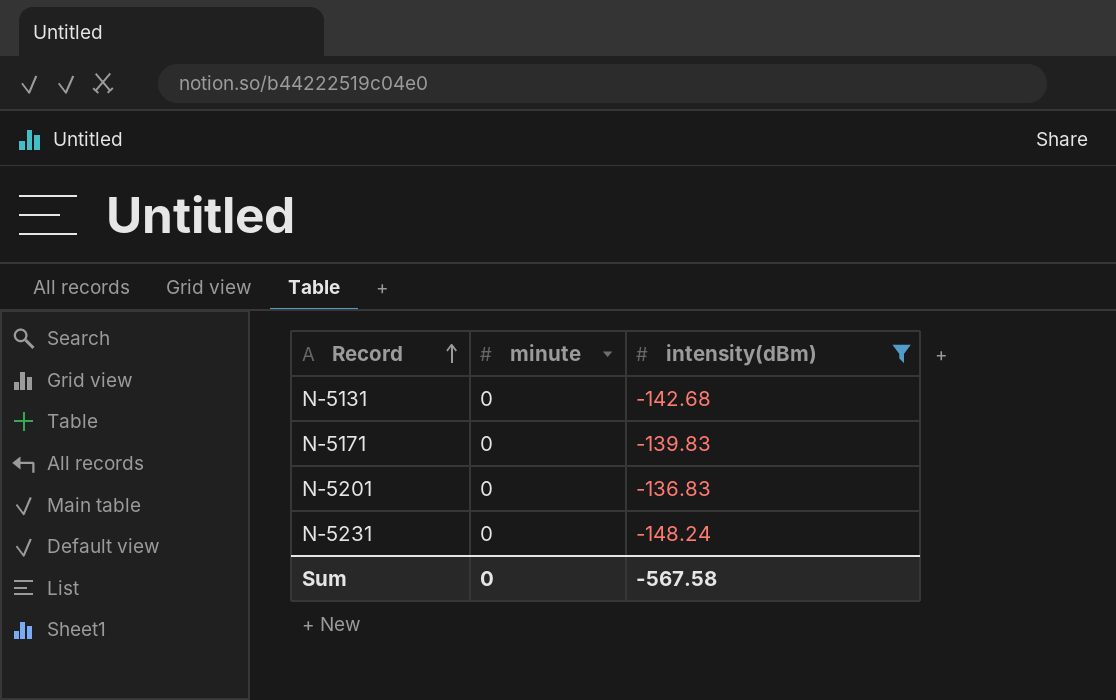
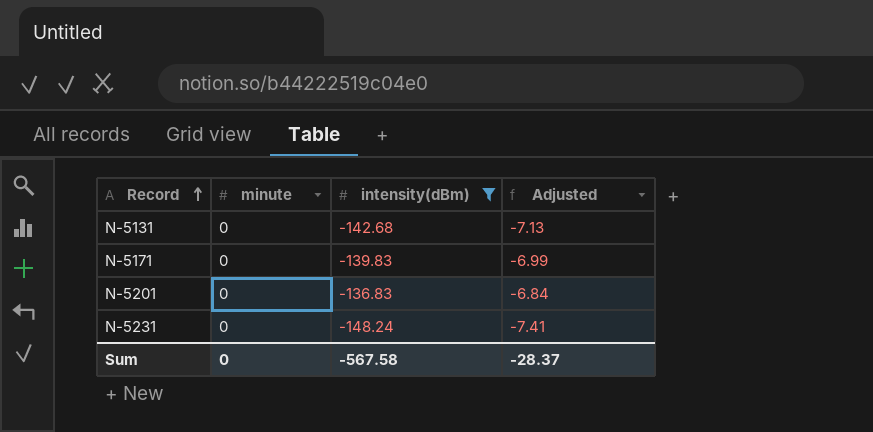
column Adjusted | formula: none -> [intensity(dBm)] * 0.05

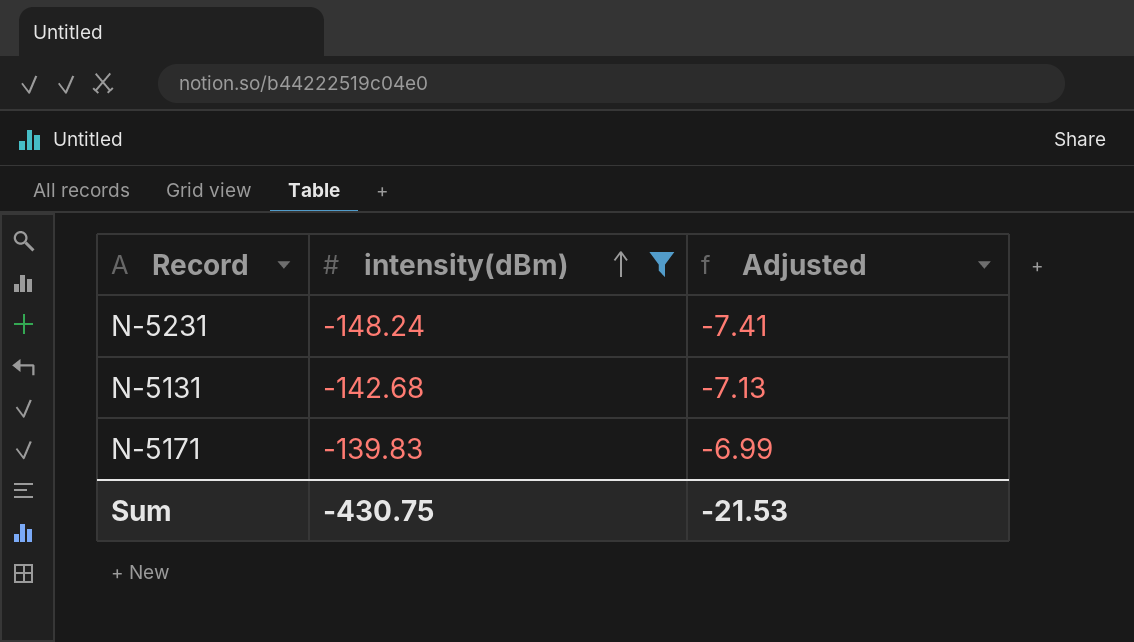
row order: Record ascending -> intensity(dBm) ascending
column minute | position: 2 -> none
row N-5201: 0 | -136.83 | -6.84 -> none
Sum | intensity(dBm): -567.58 -> -430.75
Sum | Adjusted: -28.37 -> -21.53

